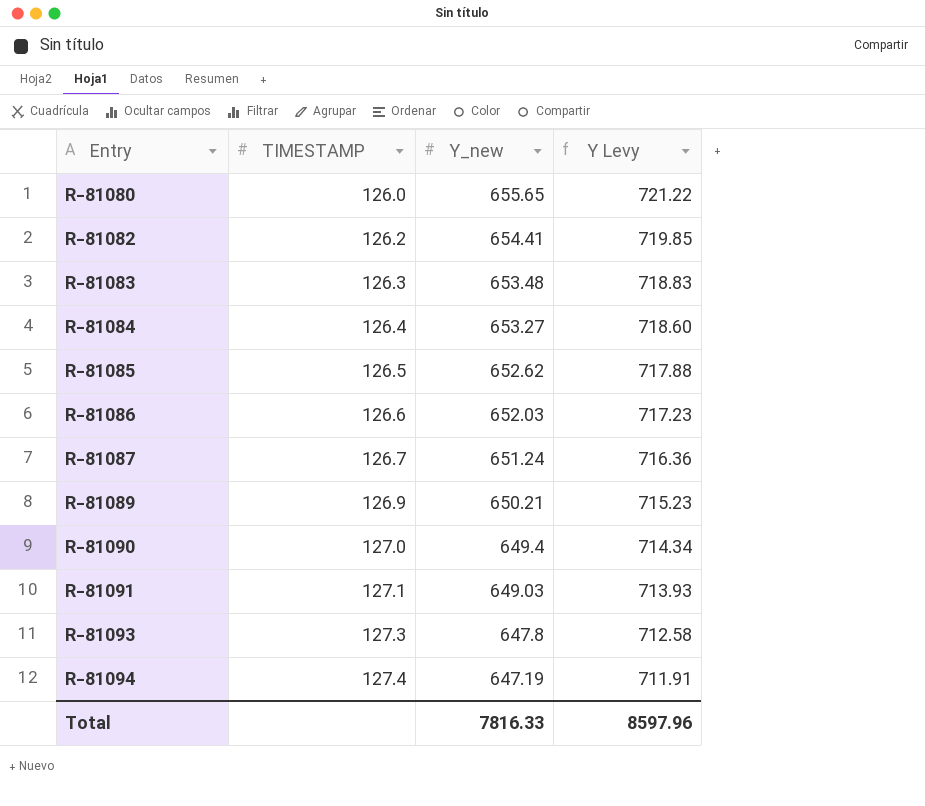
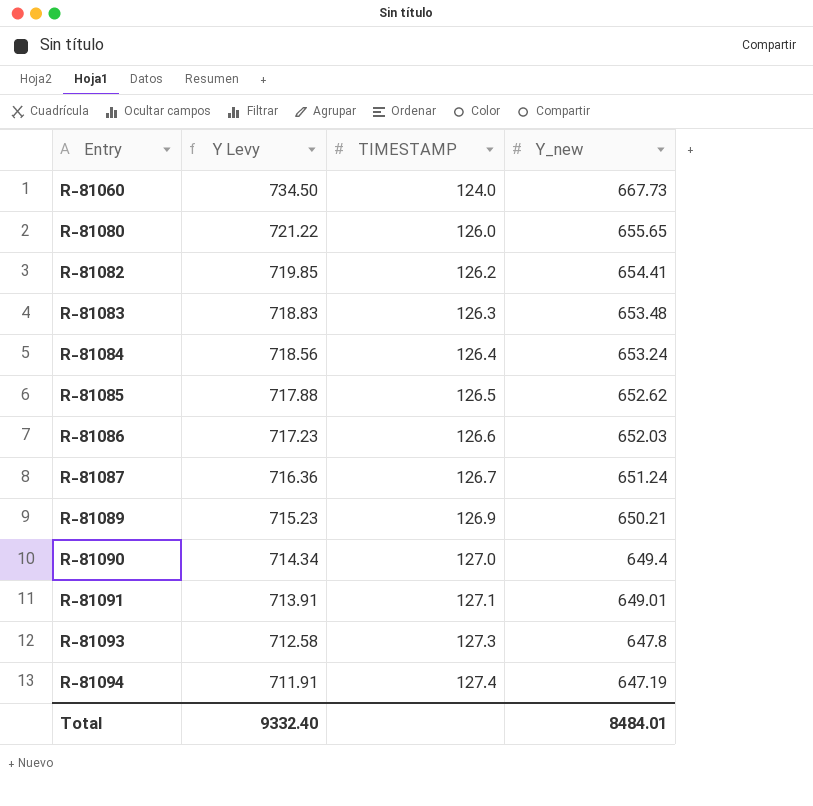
column Y Levy | position: 4 -> 2
row R-81060: none -> 734.50 | 124.0 | 667.73
R-81084 | Y Levy: 718.60 -> 718.56
R-81084 | Y_new: 653.27 -> 653.24
R-81091 | Y Levy: 713.93 -> 713.91
R-81091 | Y_new: 649.03 -> 649.01
Total | Y Levy: 8597.96 -> 9332.40
Total | Y_new: 7816.33 -> 8484.01

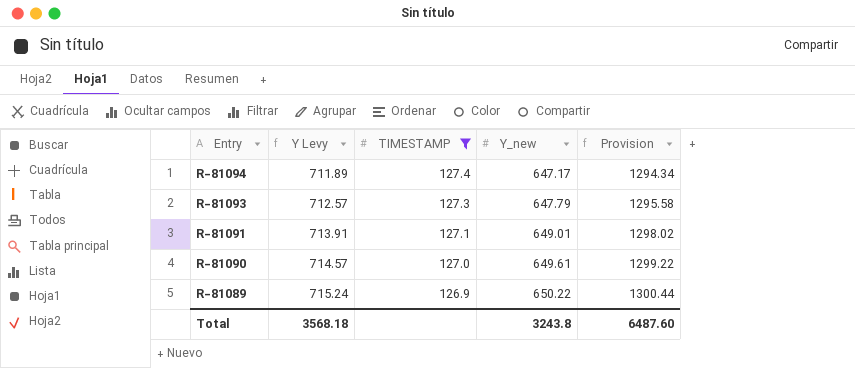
filter: none -> TIMESTAMP >= 126.9
row order: Entry ascending -> Entry descending
column Provision | formula: none -> [Y_new] * 2
R-81094 | Y Levy: 711.91 -> 711.89
R-81094 | Y_new: 647.19 -> 647.17
R-81093 | Y Levy: 712.58 -> 712.57
R-81093 | Y_new: 647.8 -> 647.79
R-81090 | Y Levy: 714.34 -> 714.57
R-81090 | Y_new: 649.4 -> 649.61
R-81089 | Y Levy: 715.23 -> 715.24
R-81089 | Y_new: 650.21 -> 650.22
Total | Y Levy: 9332.40 -> 3568.18
Total | Y_new: 8484.01 -> 3243.8

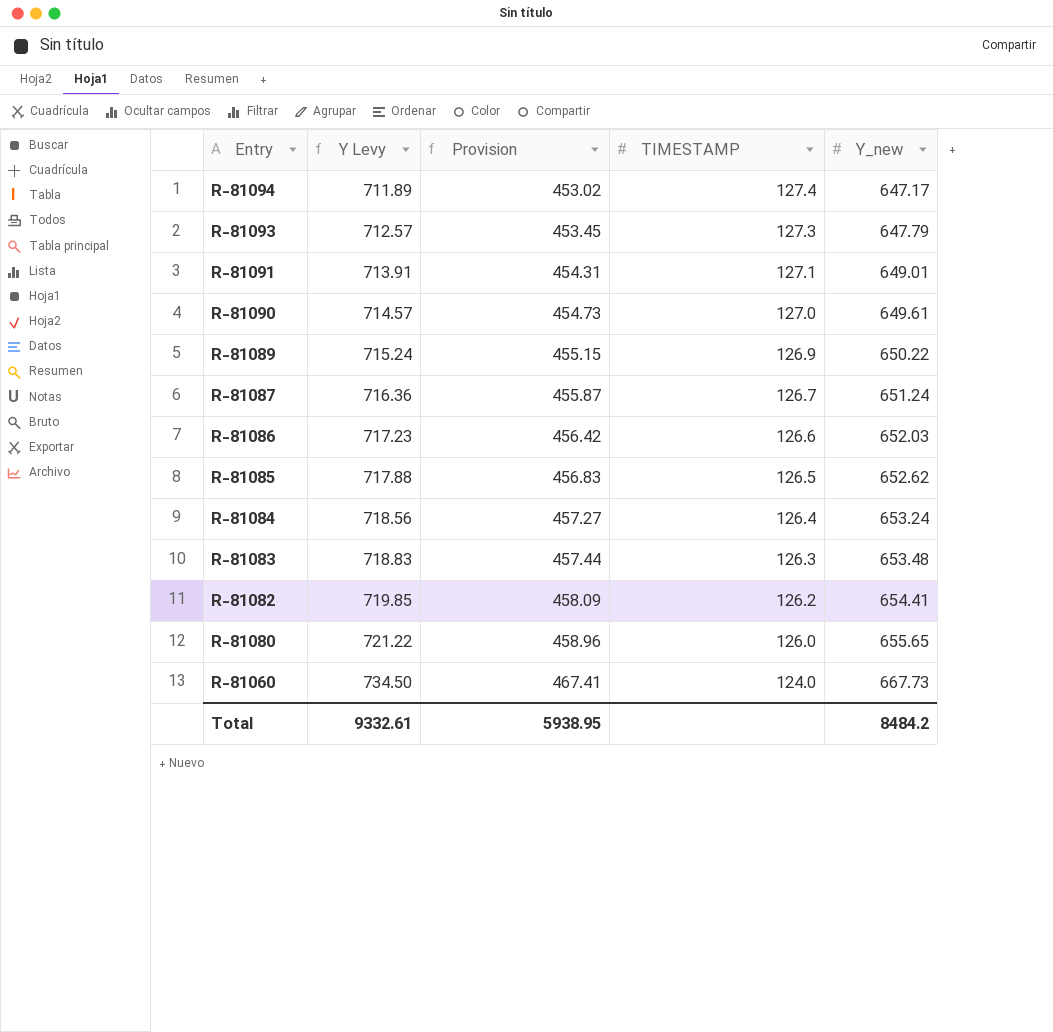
filter: TIMESTAMP >= 126.9 -> none
column Provision | formula: [Y_new] * 2 -> [Y_new] * 0.7
column Provision | position: 5 -> 3
Total | Y Levy: 3568.18 -> 9332.61
Total | Provision: 6487.60 -> 5938.95
Total | Y_new: 3243.8 -> 8484.2

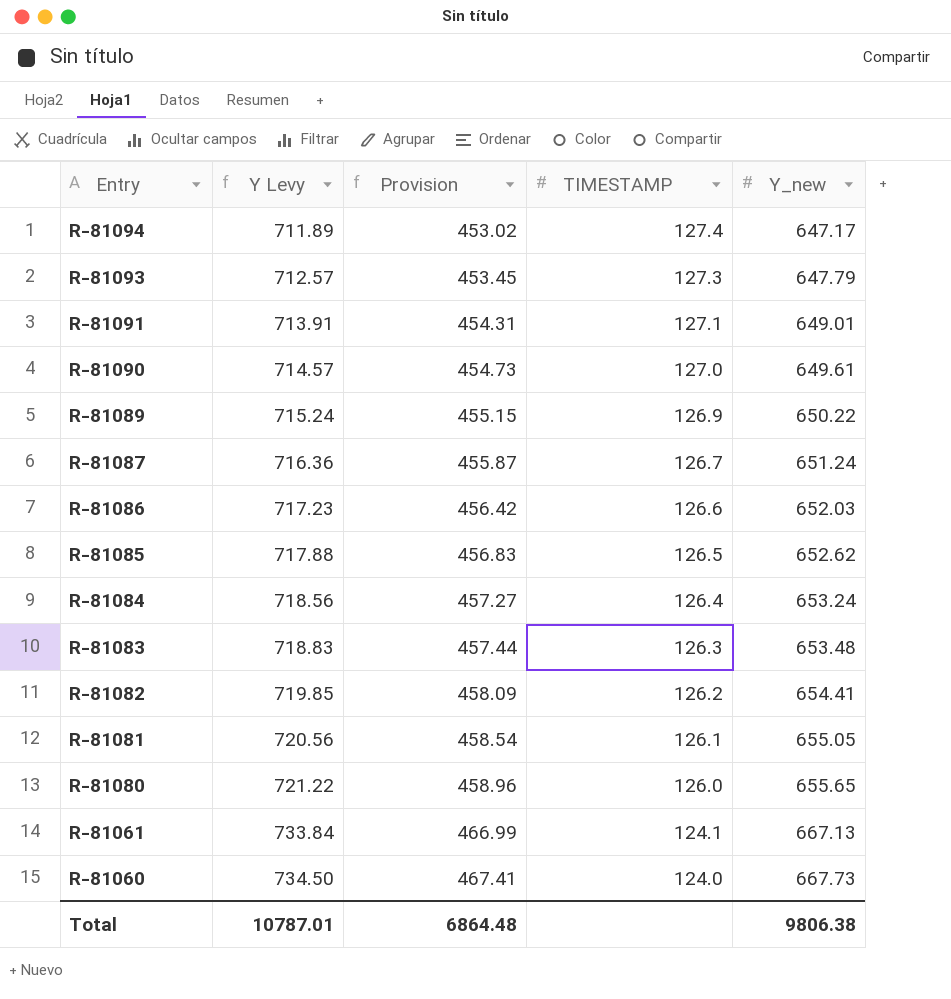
row R-81081: none -> 720.56 | 458.54 | 126.1 | 655.05
row R-81061: none -> 733.84 | 466.99 | 124.1 | 667.13
Total | Y Levy: 9332.61 -> 10787.01
Total | Provision: 5938.95 -> 6864.48
Total | Y_new: 8484.2 -> 9806.38

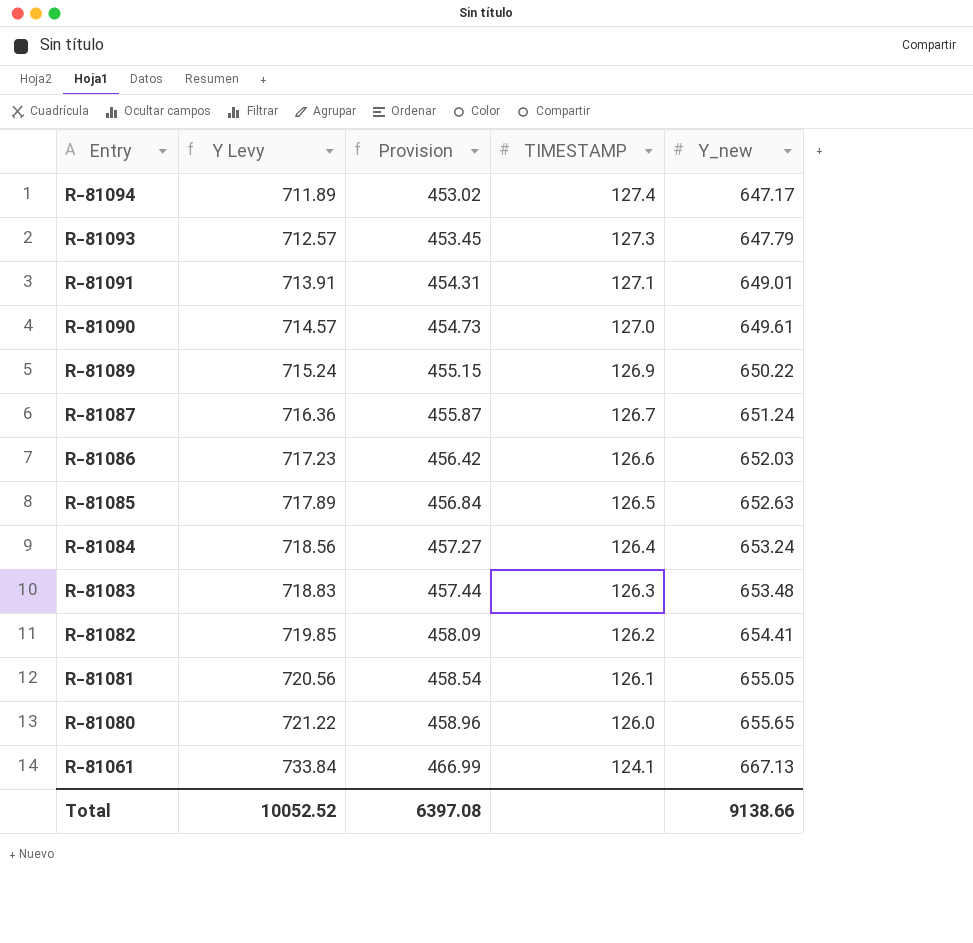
row R-81060: 734.50 | 467.41 | 124.0 | 667.73 -> none
R-81085 | Y Levy: 717.88 -> 717.89
R-81085 | Provision: 456.83 -> 456.84
R-81085 | Y_new: 652.62 -> 652.63
Total | Y Levy: 10787.01 -> 10052.52
Total | Provision: 6864.48 -> 6397.08
Total | Y_new: 9806.38 -> 9138.66

